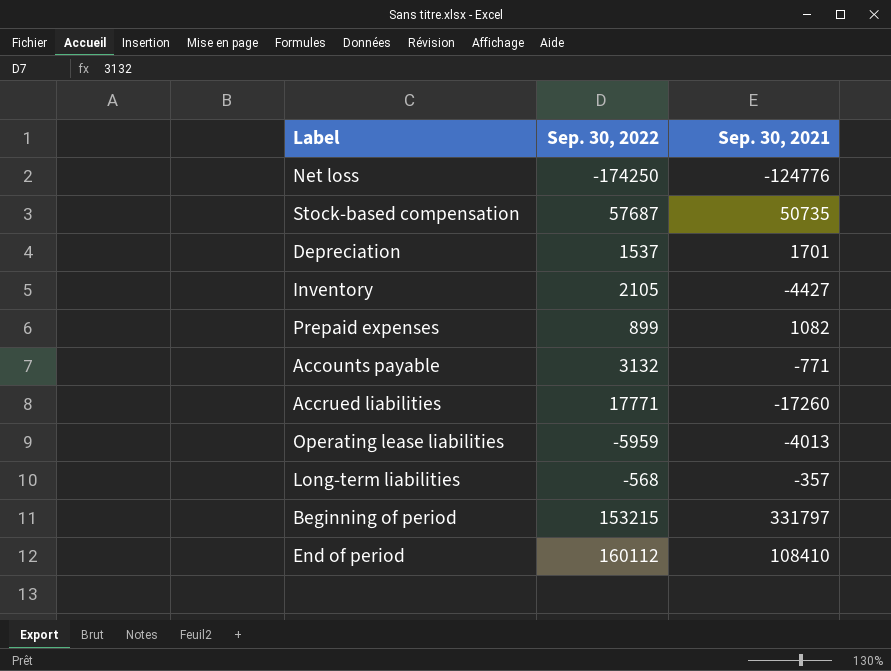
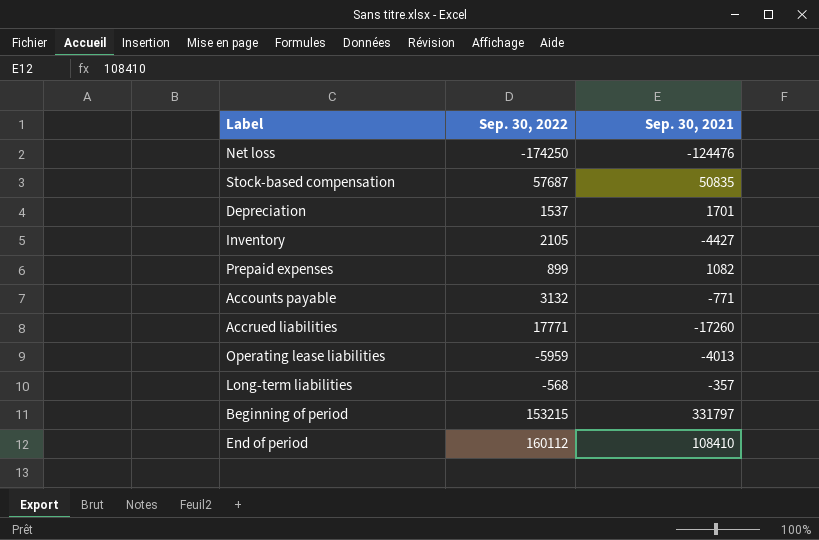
Net loss | Sep. 30, 2021: -124776 -> -124476
Stock-based compensation | Sep. 30, 2021: 50735 -> 50835

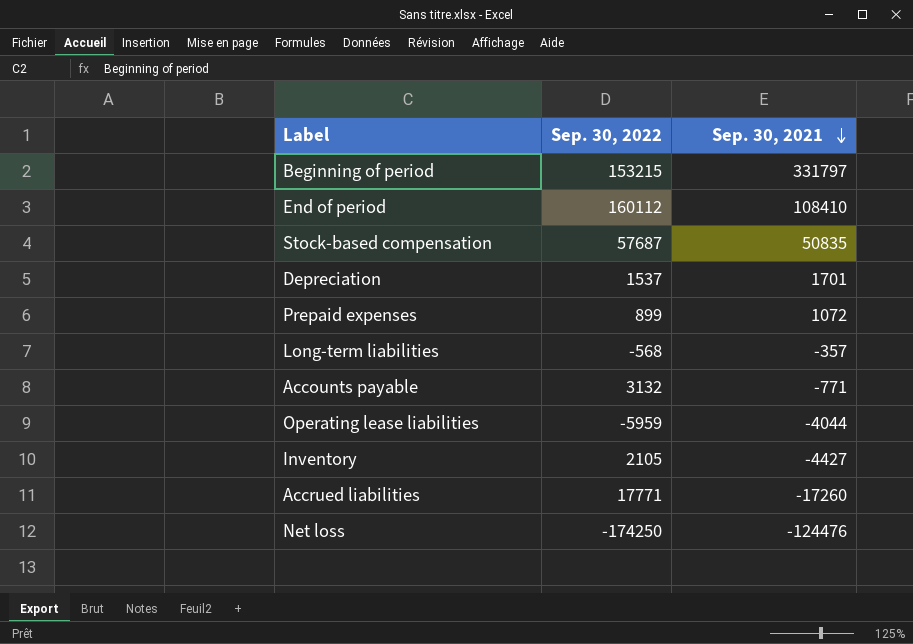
row order: none -> Sep. 30, 2021 descending
Prepaid expenses | Sep. 30, 2021: 1082 -> 1072
Operating lease liabilities | Sep. 30, 2021: -4013 -> -4044

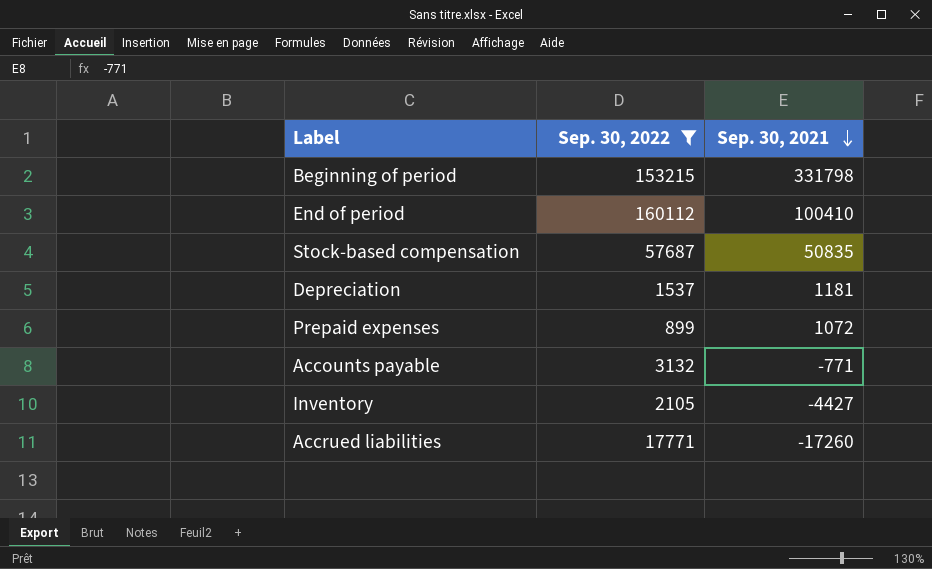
filter: none -> Sep. 30, 2022 >= 899
Beginning of period | Sep. 30, 2021: 331797 -> 331798
End of period | Sep. 30, 2021: 108410 -> 100410
Depreciation | Sep. 30, 2021: 1701 -> 1181

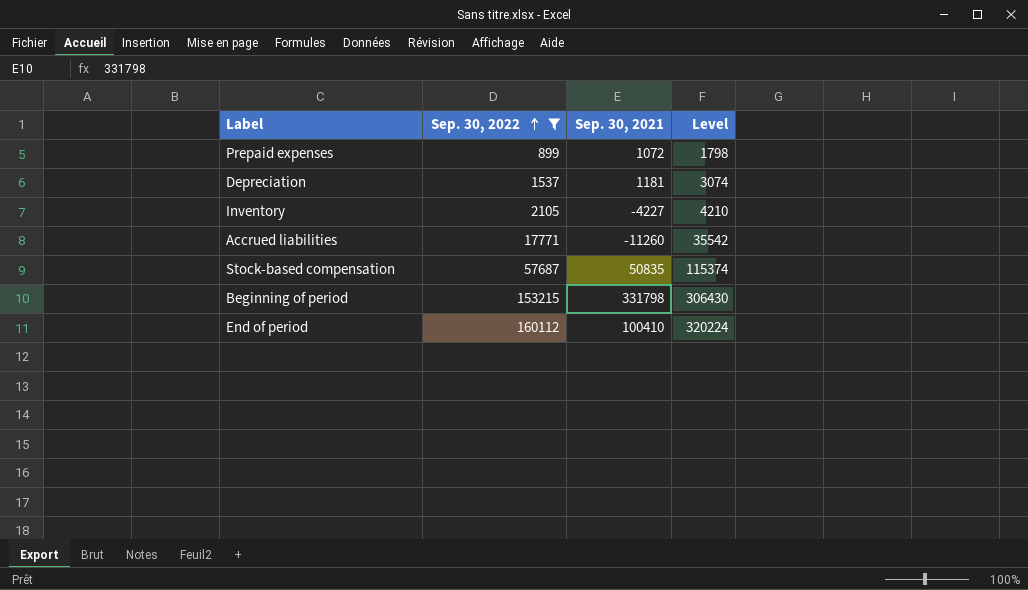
row order: Sep. 30, 2021 descending -> Sep. 30, 2022 ascending
column Level | formula: none -> [Sep. 30, 2022] * 2
row Accounts payable: 3132 | -771 -> none
Inventory | Sep. 30, 2021: -4427 -> -4227
Accrued liabilities | Sep. 30, 2021: -17260 -> -11260

